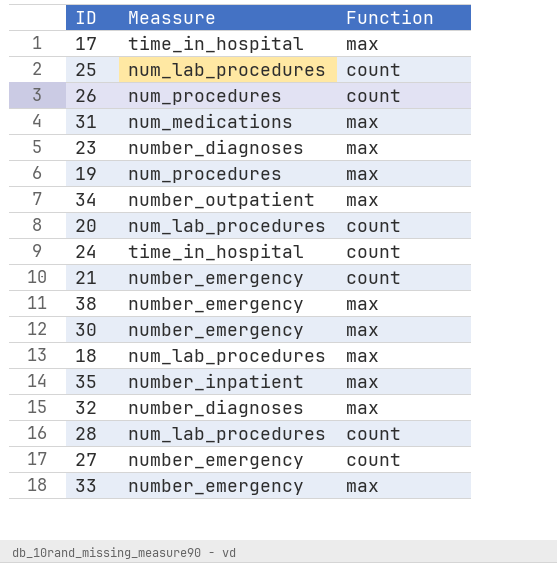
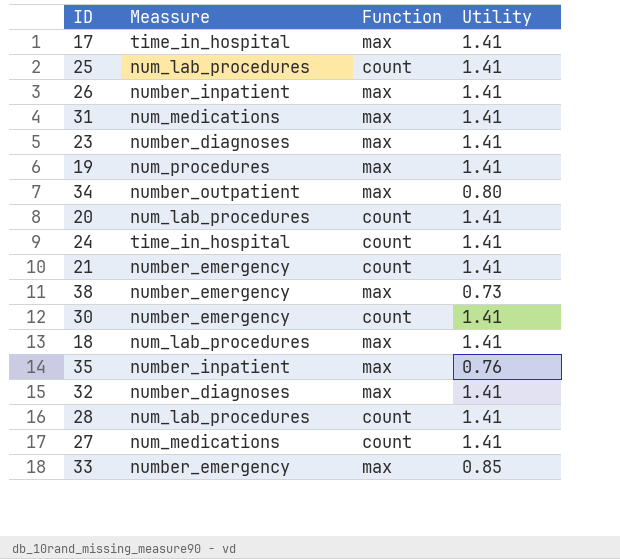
column Utility | position: none -> 4
26 | Meassure: num_procedures -> number_inpatient
26 | Function: count -> max
30 | Function: max -> count
27 | Meassure: number_emergency -> num_medications

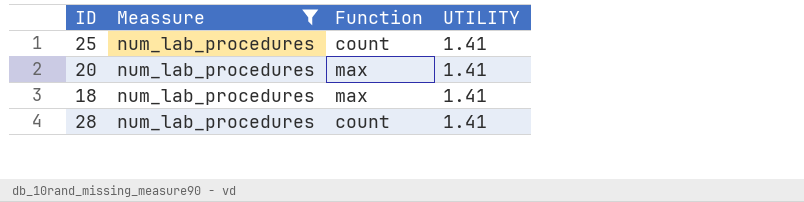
filter: none -> Meassure = num_lab_procedures
column name: Utility -> UTILITY
20 | Function: count -> max

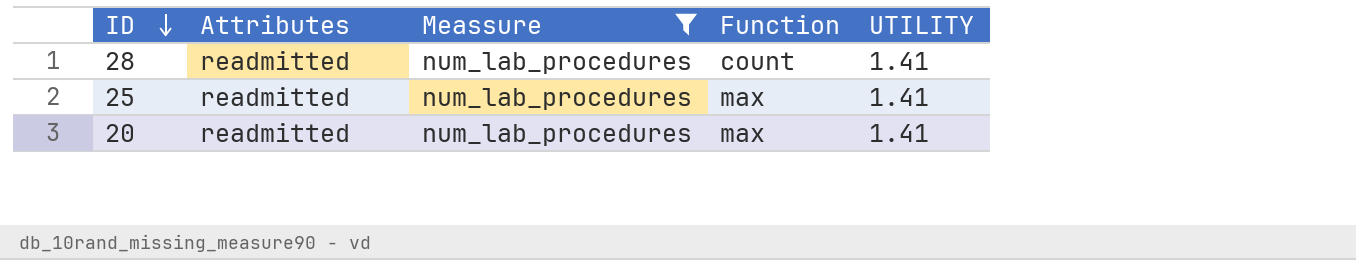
row order: none -> ID descending
column Attributes | position: none -> 2
row 18: num_lab_procedures | max | 1.41 -> none
25 | Function: count -> max

